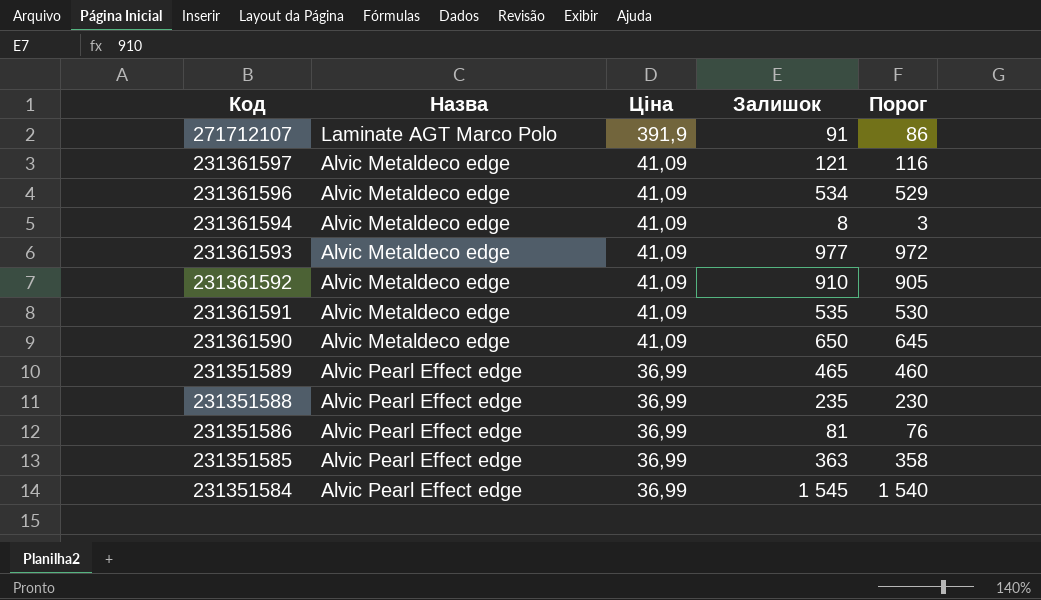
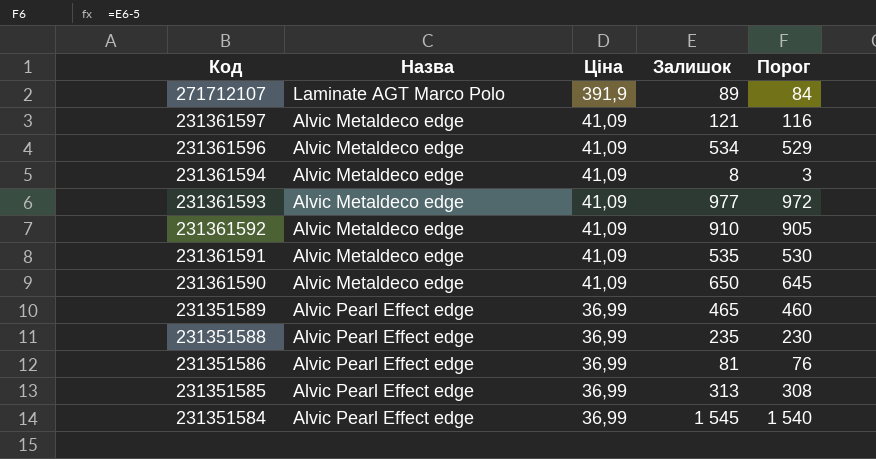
271712107 | Залишок: 91 -> 89
271712107 | Порог: 86 -> 84
231351585 | Залишок: 363 -> 313
231351585 | Порог: 358 -> 308

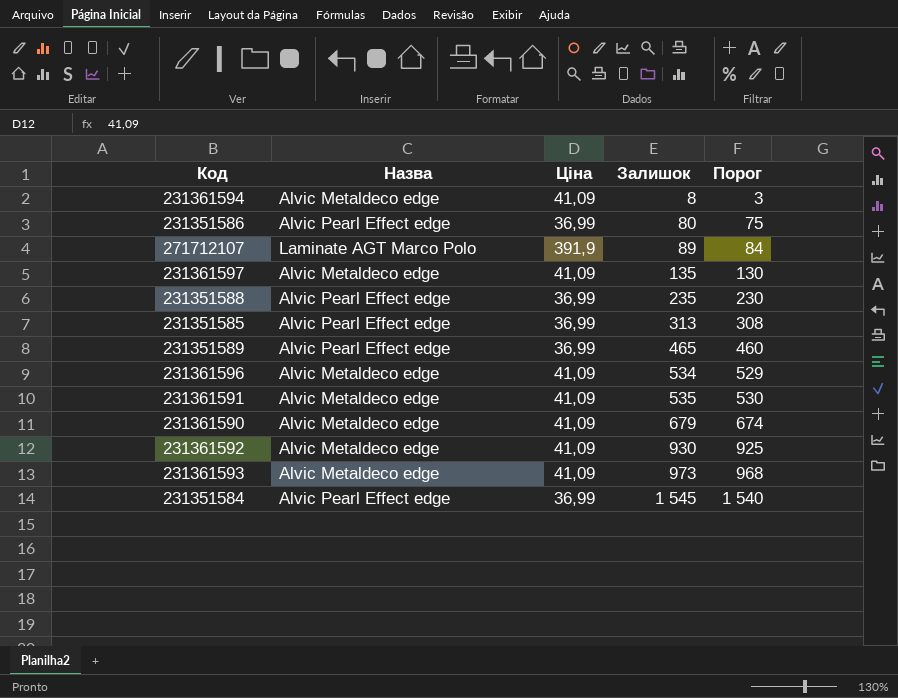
row order: Код descending -> Залишок ascending
231351586 | Залишок: 81 -> 80
231351586 | Порог: 76 -> 75
231361597 | Залишок: 121 -> 135
231361597 | Порог: 116 -> 130
231361590 | Залишок: 650 -> 679
231361590 | Порог: 645 -> 674
231361592 | Залишок: 910 -> 930
231361592 | Порог: 905 -> 925
231361593 | Залишок: 977 -> 973
231361593 | Порог: 972 -> 968

